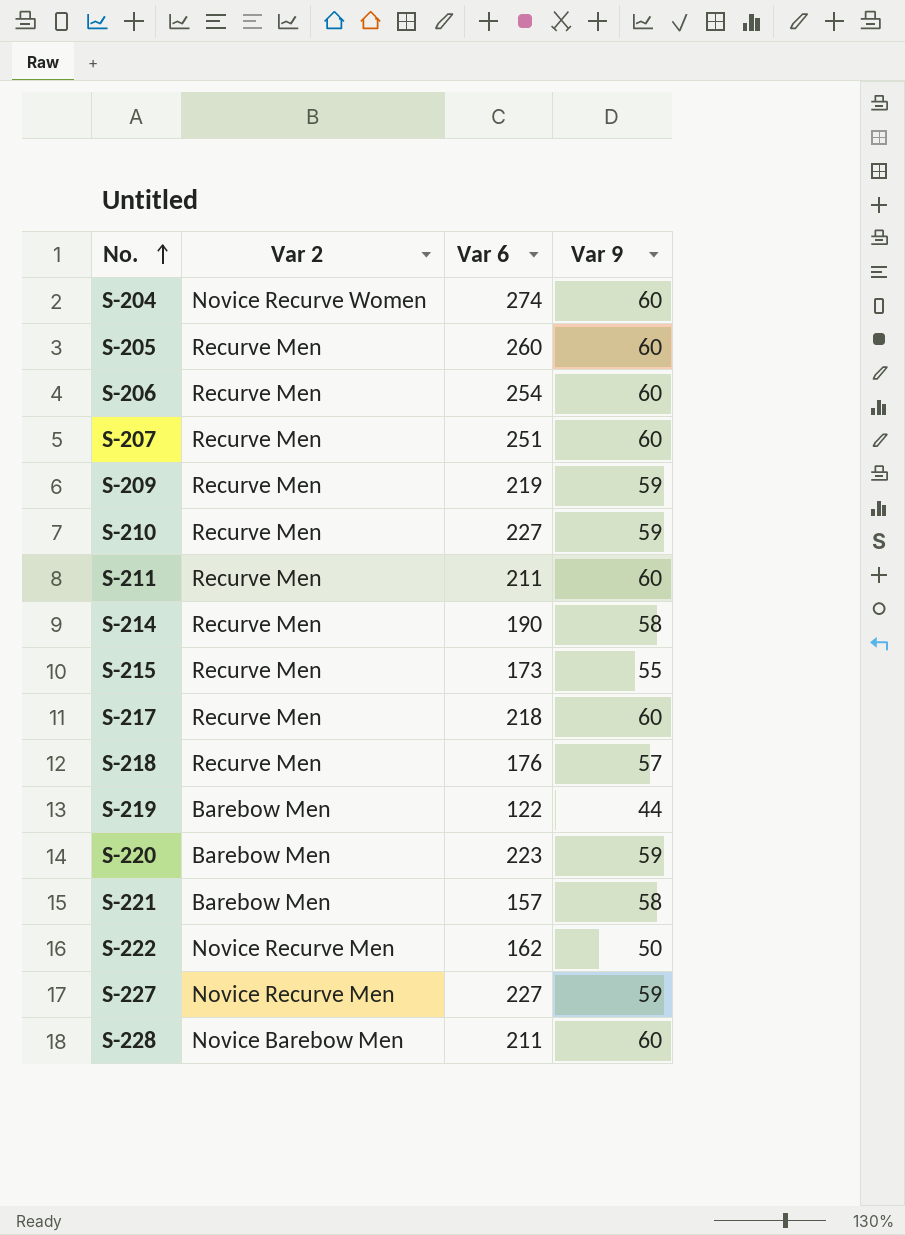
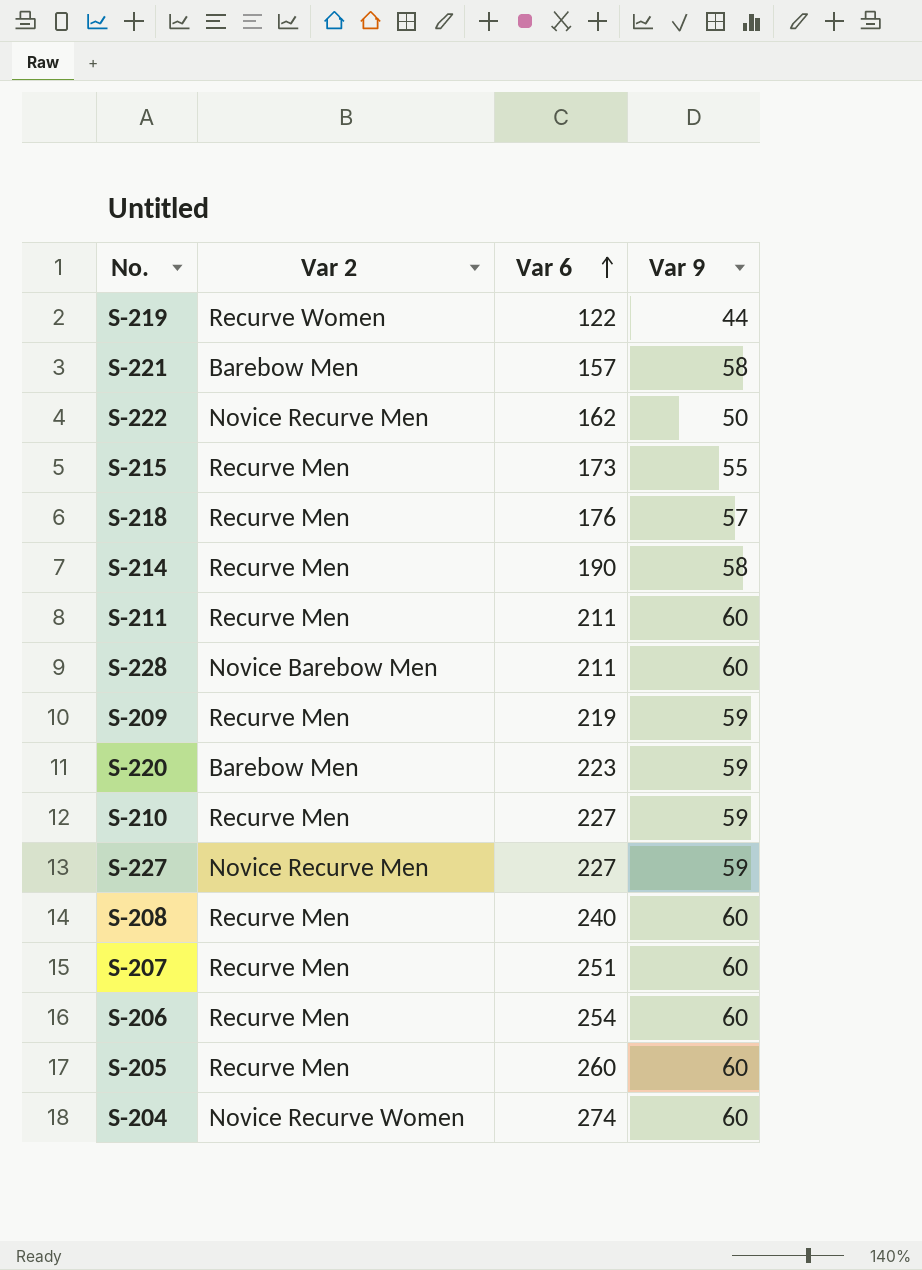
row order: No. ascending -> Var 6 ascending
row S-217: Recurve Men | 218 | 60 -> none
S-219 | Var 2: Barebow Men -> Recurve Women
row S-208: none -> Recurve Men | 240 | 60

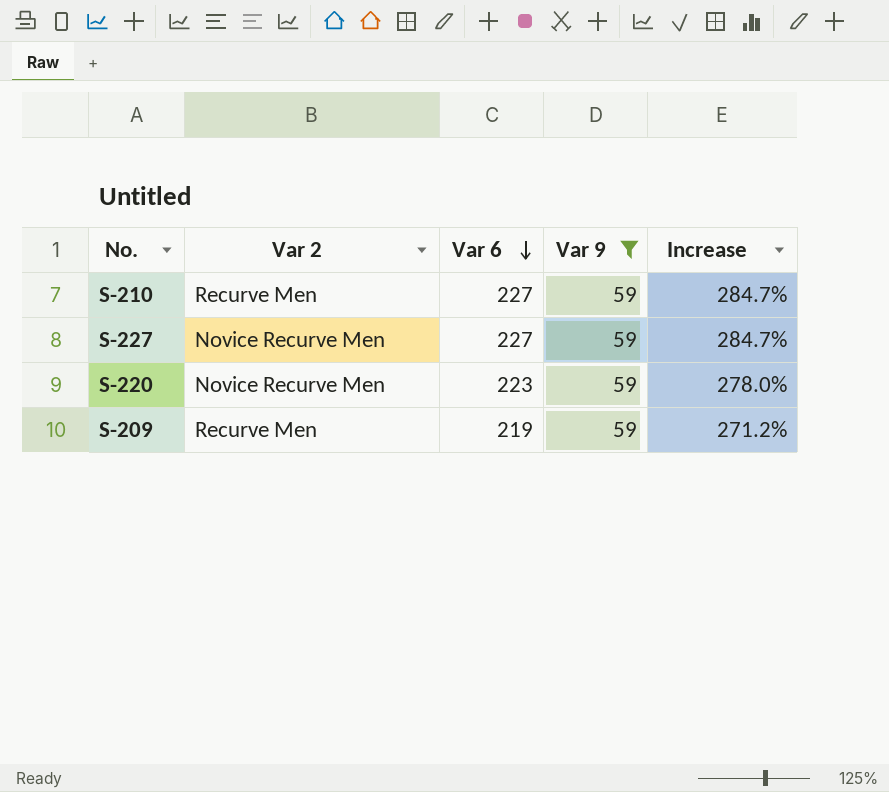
filter: none -> Var 9 = 59
row order: Var 6 ascending -> Var 6 descending
column Increase | formula: none -> ([Var 6] - [Var 9]) / [Var 9]
S-220 | Var 2: Barebow Men -> Novice Recurve Men

